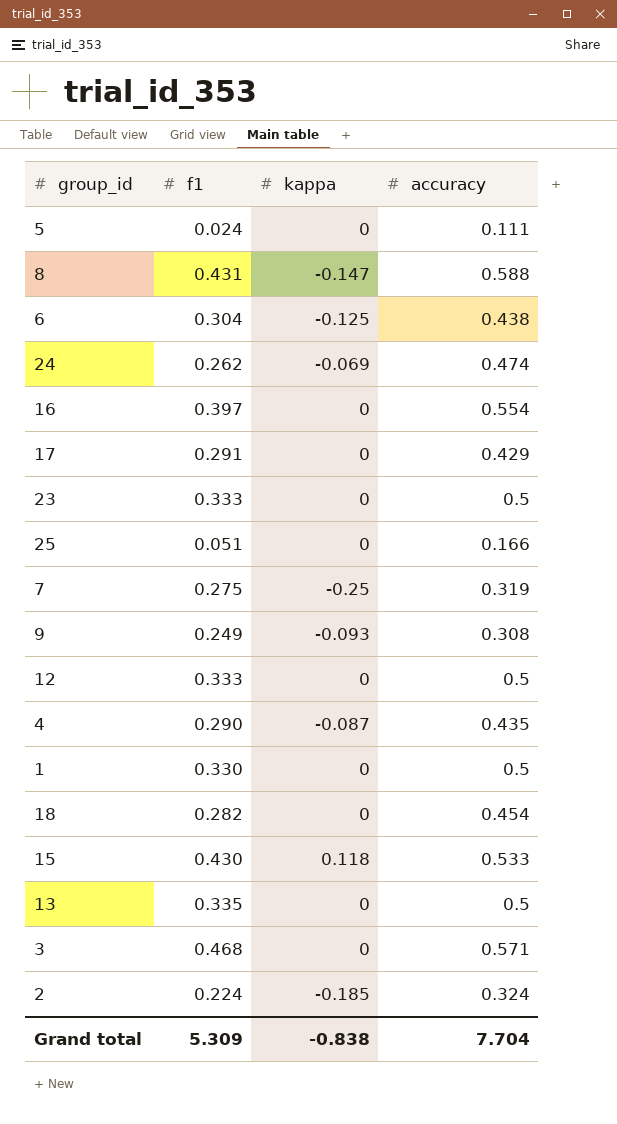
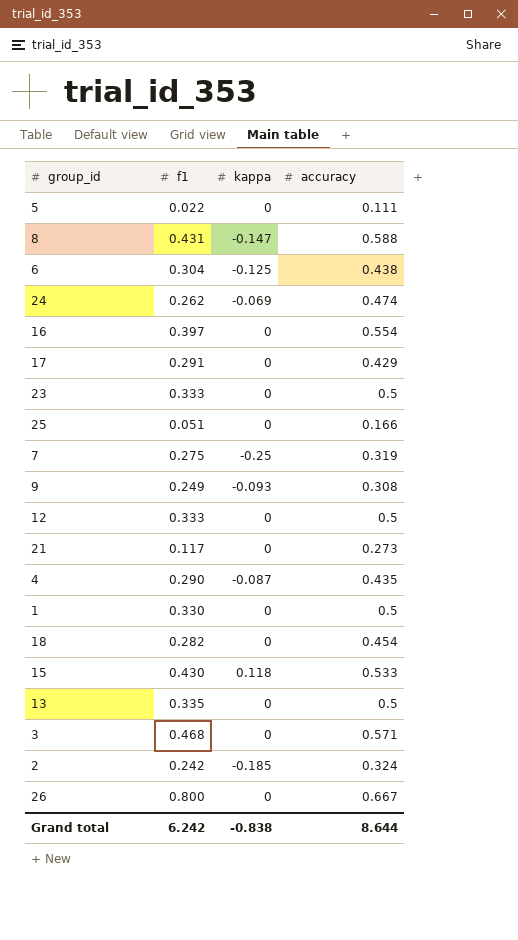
5 | f1: 0.024 -> 0.022
row 21: none -> 0.117 | 0 | 0.273
2 | f1: 0.224 -> 0.242
row 26: none -> 0.800 | 0 | 0.667
Grand total | f1: 5.309 -> 6.242
Grand total | accuracy: 7.704 -> 8.644

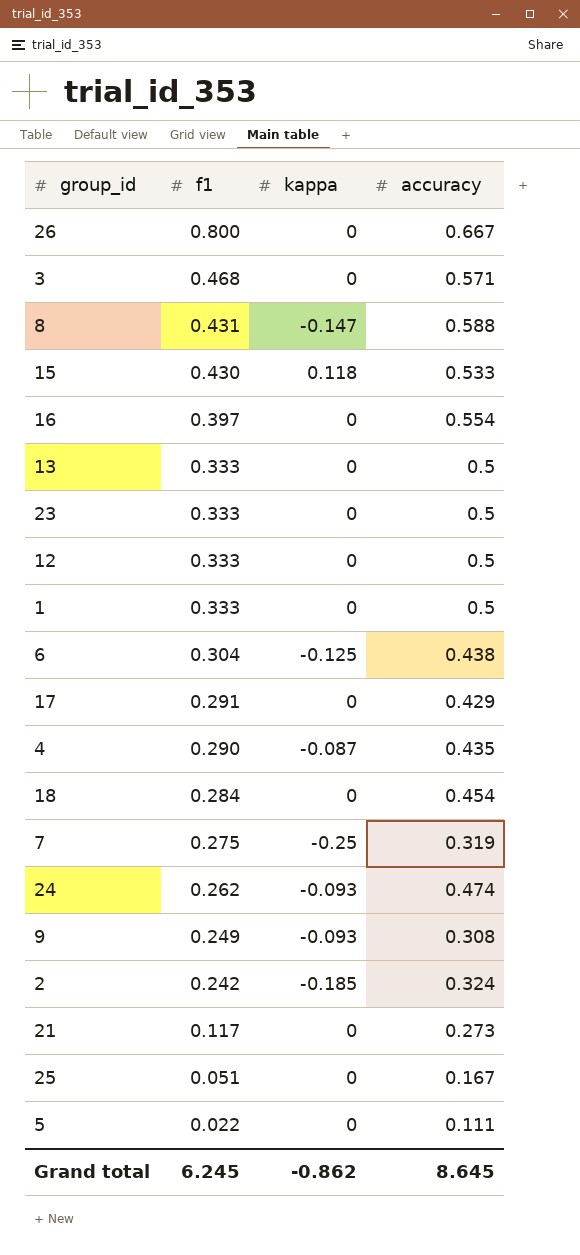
row order: none -> f1 descending
13 | f1: 0.335 -> 0.333
1 | f1: 0.330 -> 0.333
18 | f1: 0.282 -> 0.284
24 | kappa: -0.069 -> -0.093
25 | accuracy: 0.166 -> 0.167
Grand total | f1: 6.242 -> 6.245
Grand total | kappa: -0.838 -> -0.862
Grand total | accuracy: 8.644 -> 8.645

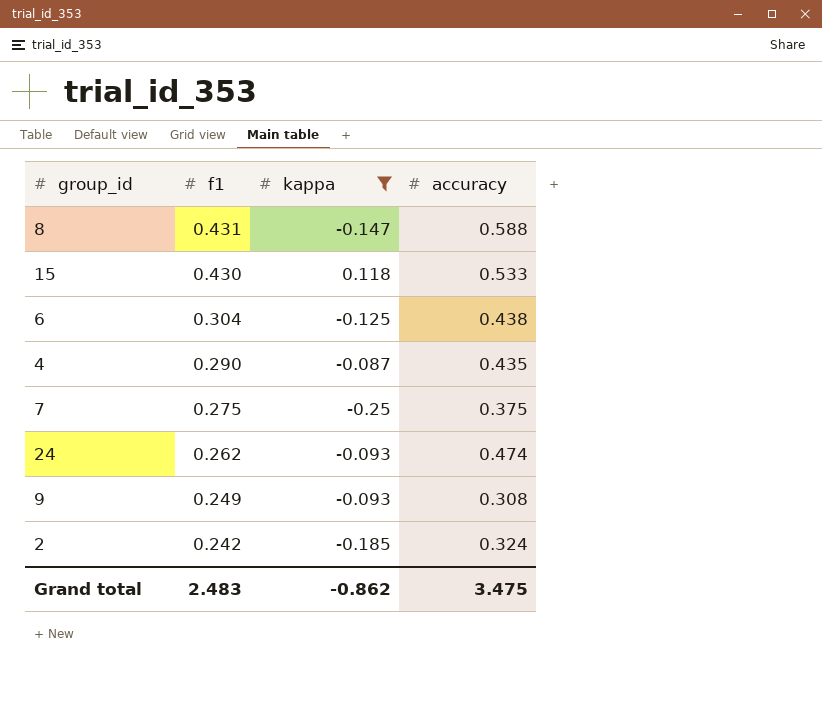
filter: none -> kappa != 0
7 | accuracy: 0.319 -> 0.375
Grand total | f1: 6.245 -> 2.483
Grand total | accuracy: 8.645 -> 3.475

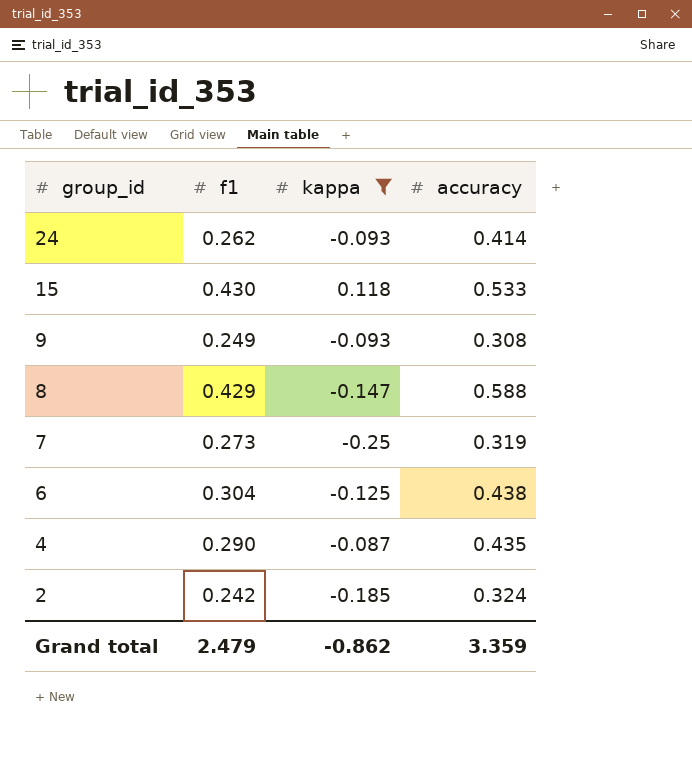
row order: f1 descending -> group_id descending
24 | accuracy: 0.474 -> 0.414
8 | f1: 0.431 -> 0.429
7 | f1: 0.275 -> 0.273
7 | accuracy: 0.375 -> 0.319
Grand total | f1: 2.483 -> 2.479
Grand total | accuracy: 3.475 -> 3.359

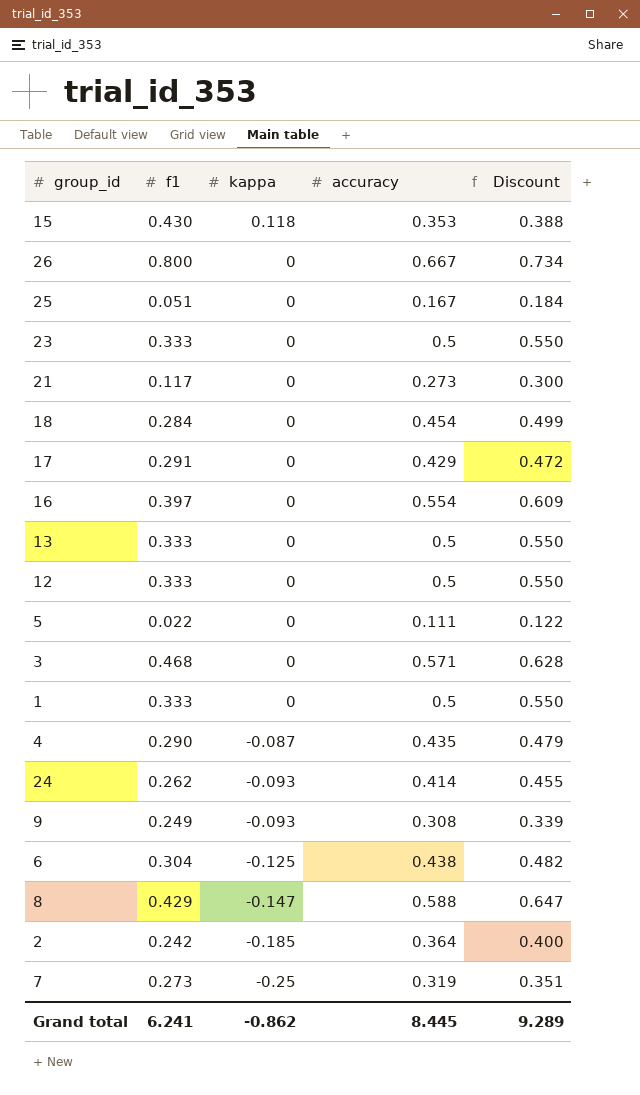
filter: kappa != 0 -> none
row order: group_id descending -> kappa descending
column Discount | formula: none -> [accuracy] * 1.1
15 | accuracy: 0.533 -> 0.353
2 | accuracy: 0.324 -> 0.364
Grand total | f1: 2.479 -> 6.241
Grand total | accuracy: 3.359 -> 8.445

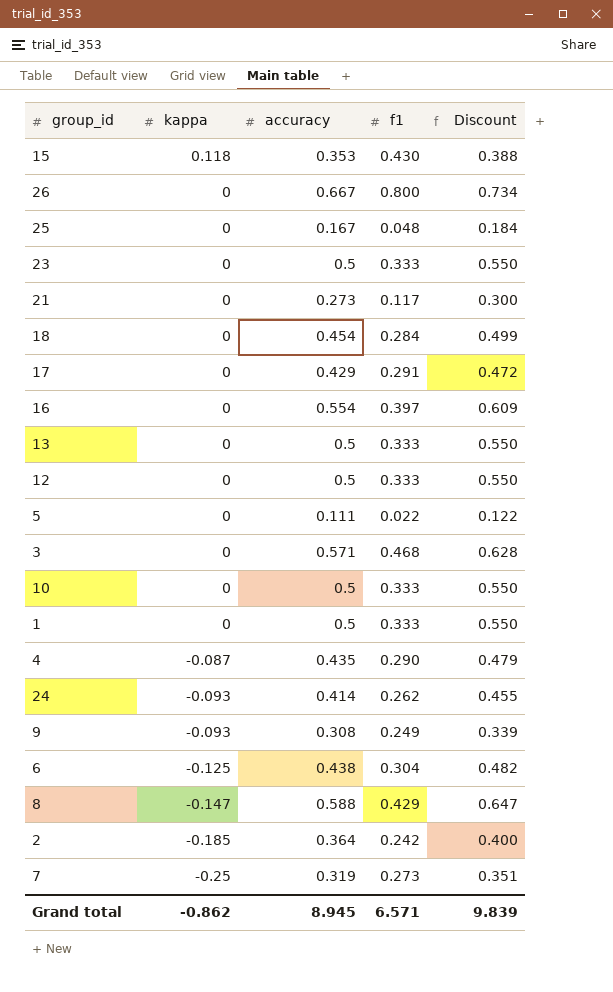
column f1 | position: 2 -> 4
25 | f1: 0.051 -> 0.048
row 10: none -> 0 | 0.5 | 0.333 | 0.550
Grand total | accuracy: 8.445 -> 8.945
Grand total | f1: 6.241 -> 6.571
Grand total | Discount: 9.289 -> 9.839

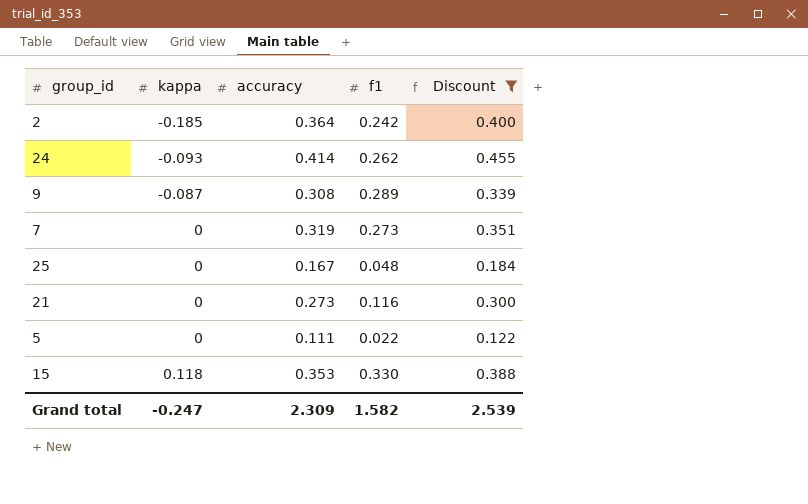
filter: none -> Discount <= 0.455
row order: kappa descending -> kappa ascending
9 | kappa: -0.093 -> -0.087
9 | f1: 0.249 -> 0.289
7 | kappa: -0.25 -> 0
21 | f1: 0.117 -> 0.116
15 | f1: 0.430 -> 0.330
Grand total | kappa: -0.862 -> -0.247
Grand total | accuracy: 8.945 -> 2.309
Grand total | f1: 6.571 -> 1.582
Grand total | Discount: 9.839 -> 2.539

